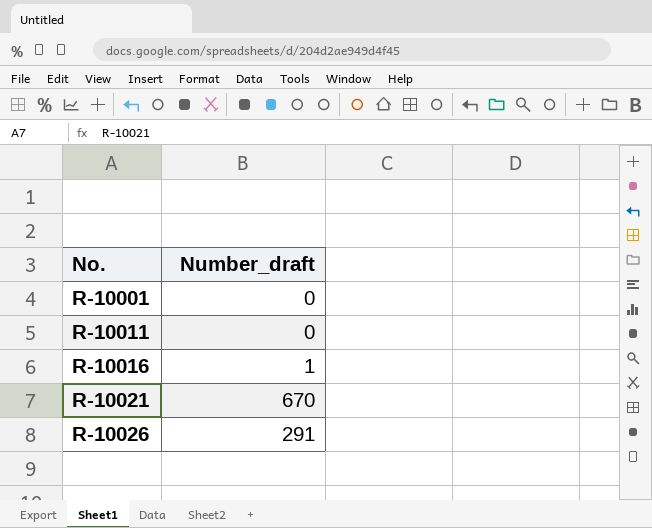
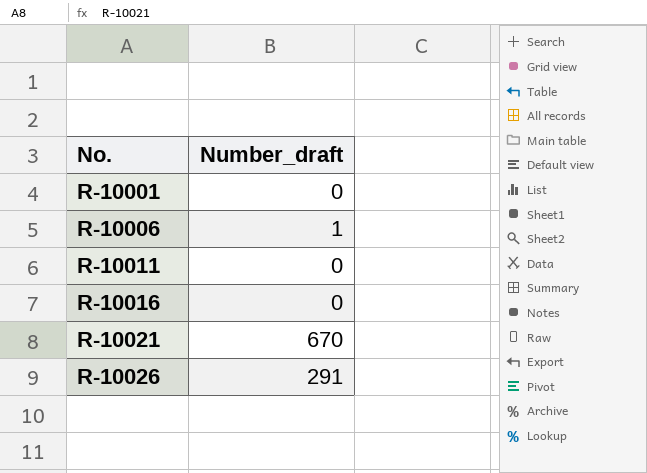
row R-10006: none -> 1
R-10016 | Number_draft: 1 -> 0

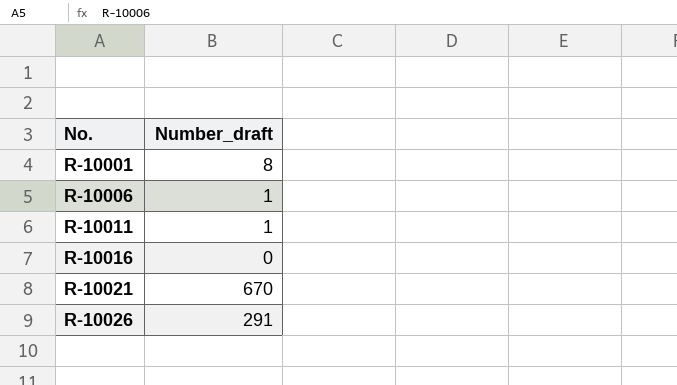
R-10001 | Number_draft: 0 -> 8
R-10011 | Number_draft: 0 -> 1

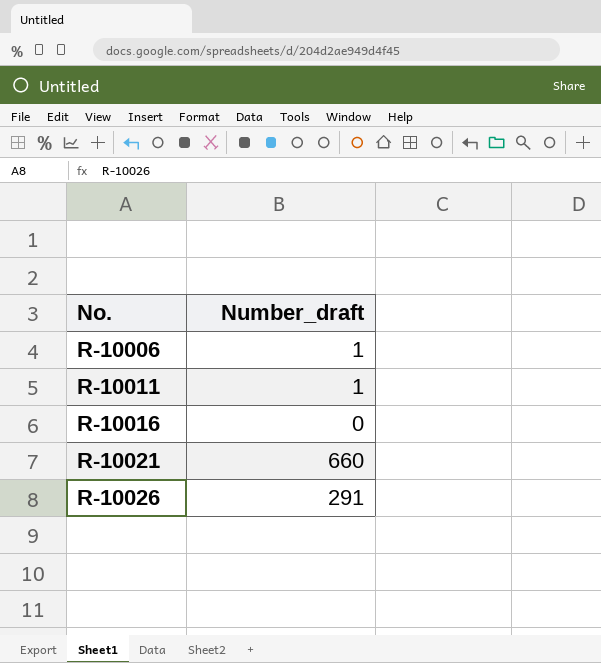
row R-10001: 8 -> none
R-10021 | Number_draft: 670 -> 660

